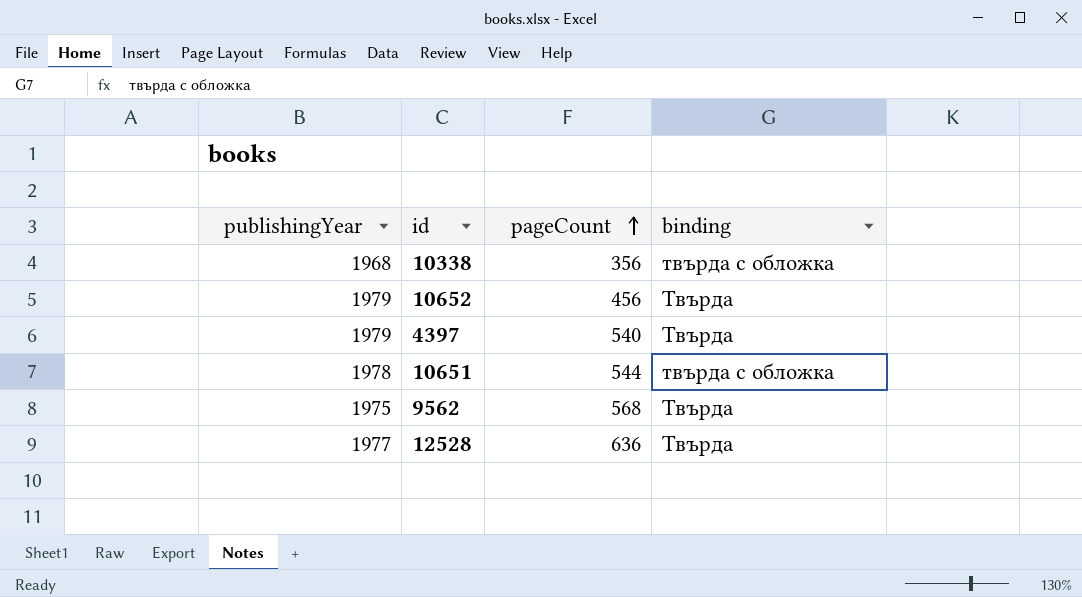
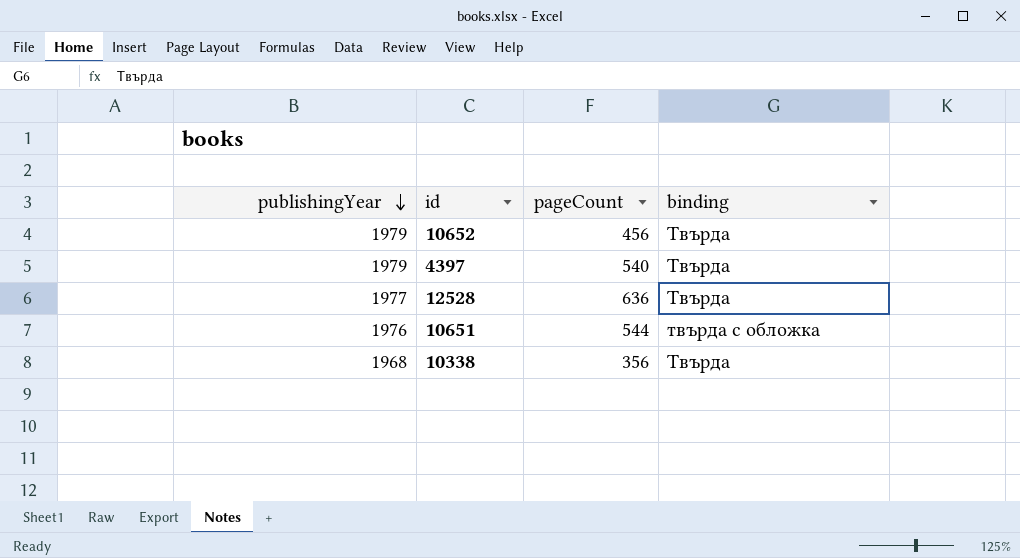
row order: pageCount ascending -> publishingYear descending
row 9562: 1975 | 568 | Твърда -> none
10651 | publishingYear: 1978 -> 1976
10338 | binding: твърда с обложка -> Твърда

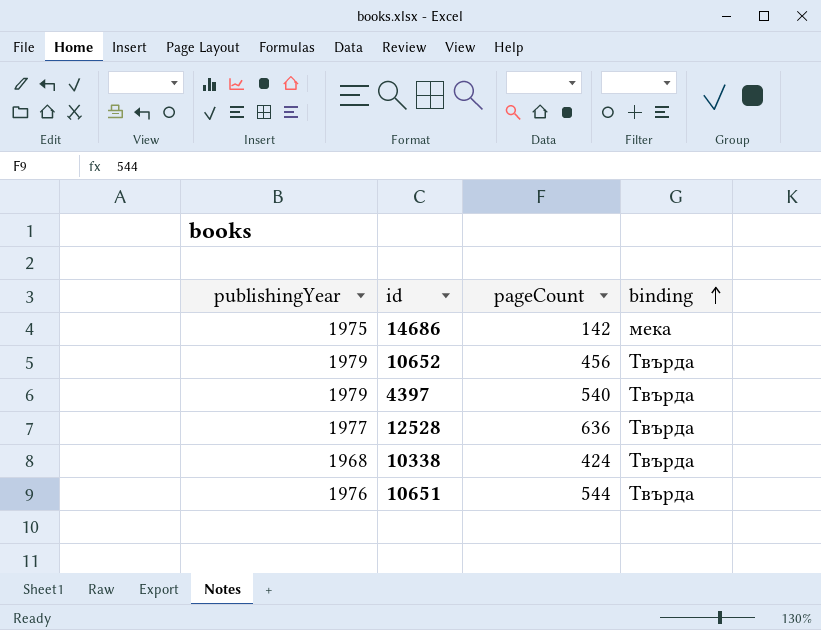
row order: publishingYear descending -> binding ascending
row 14686: none -> 1975 | 142 | мека
10338 | pageCount: 356 -> 424
10651 | binding: твърда с обложка -> Твърда

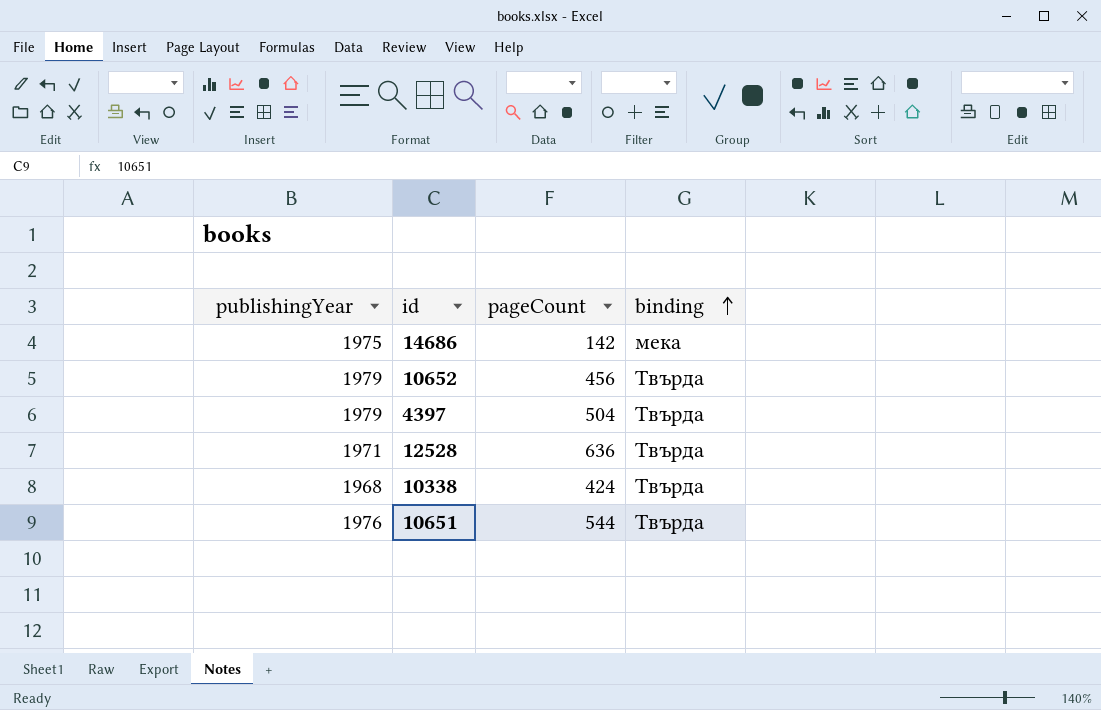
4397 | pageCount: 540 -> 504
12528 | publishingYear: 1977 -> 1971

